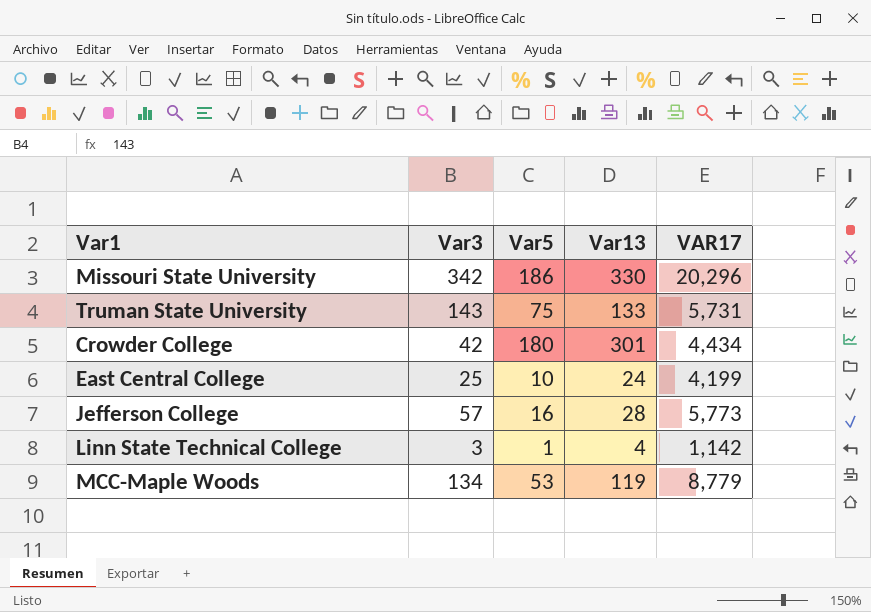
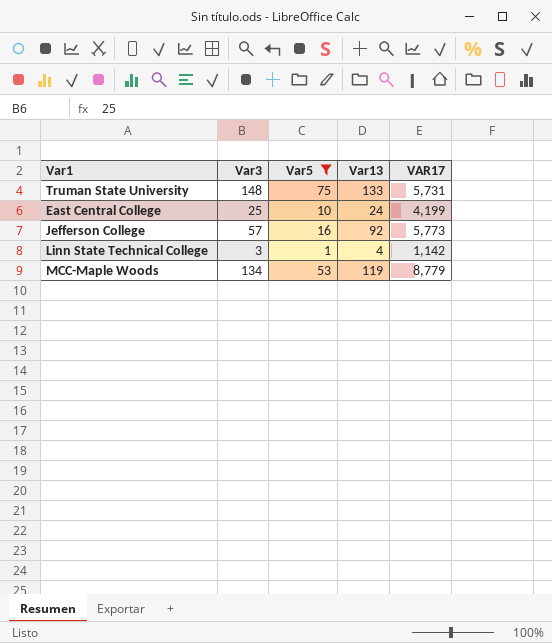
filter: none -> Var5 <= 75
Truman State University | Var3: 143 -> 148
Jefferson College | Var13: 28 -> 92

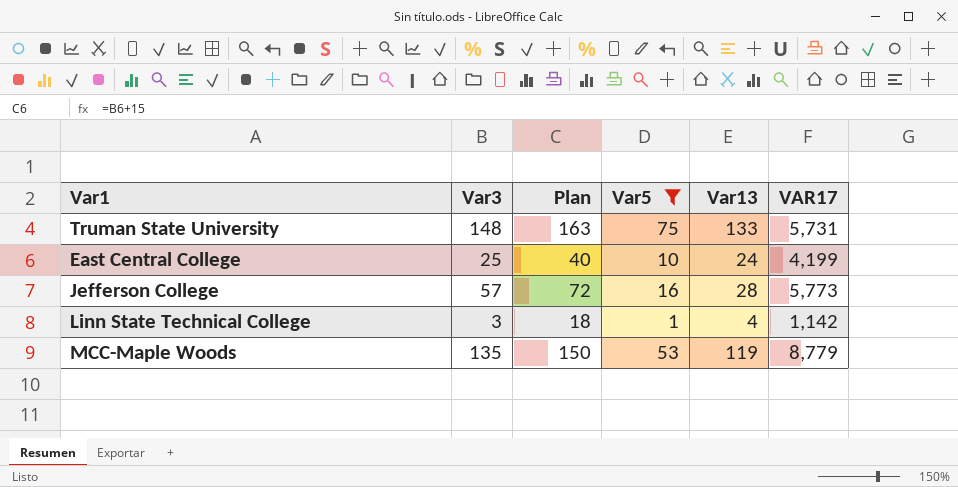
column Plan | formula: none -> [Var3] + 15
Jefferson College | Var13: 92 -> 28
MCC-Maple Woods | Var3: 134 -> 135

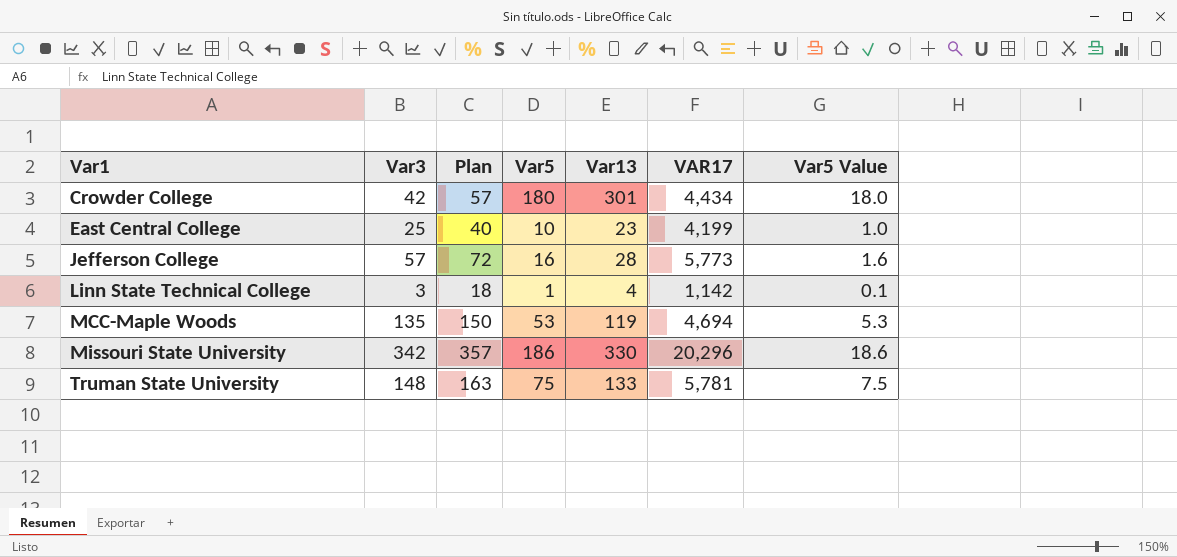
filter: Var5 <= 75 -> none
row order: none -> Var1 ascending
column Var5 Value | formula: none -> [Var5] * 0.1
East Central College | Var13: 24 -> 23
MCC-Maple Woods | VAR17: 8,779 -> 4,694
Truman State University | VAR17: 5,731 -> 5,781

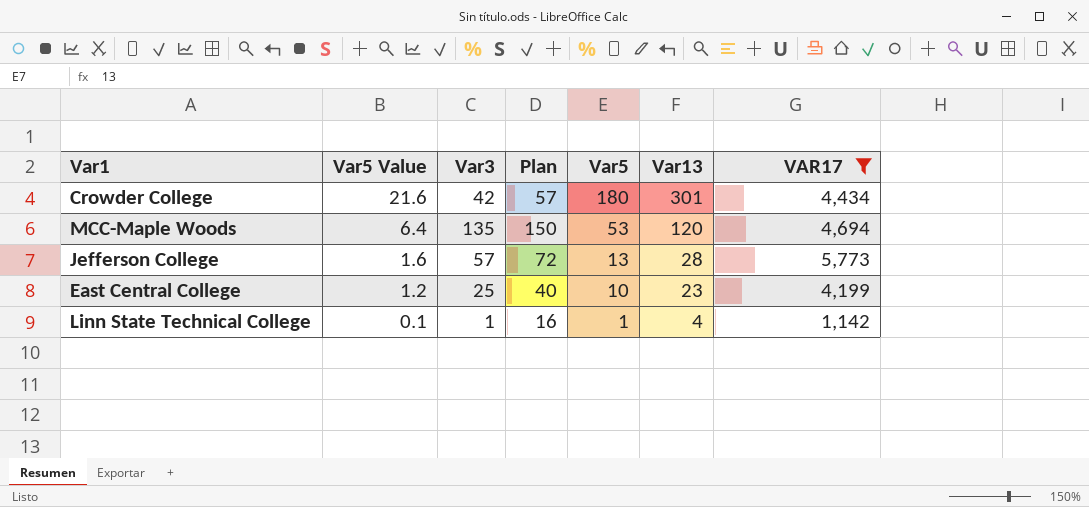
filter: none -> VAR17 <= 5,773
row order: Var1 ascending -> Var5 Value descending
column Var5 Value | formula: [Var5] * 0.1 -> [Var5] * 0.12
column Var5 Value | position: 7 -> 2
MCC-Maple Woods | Var13: 119 -> 120
Jefferson College | Var5: 16 -> 13
Linn State Technical College | Var3: 3 -> 1
Linn State Technical College | Plan: 18 -> 16

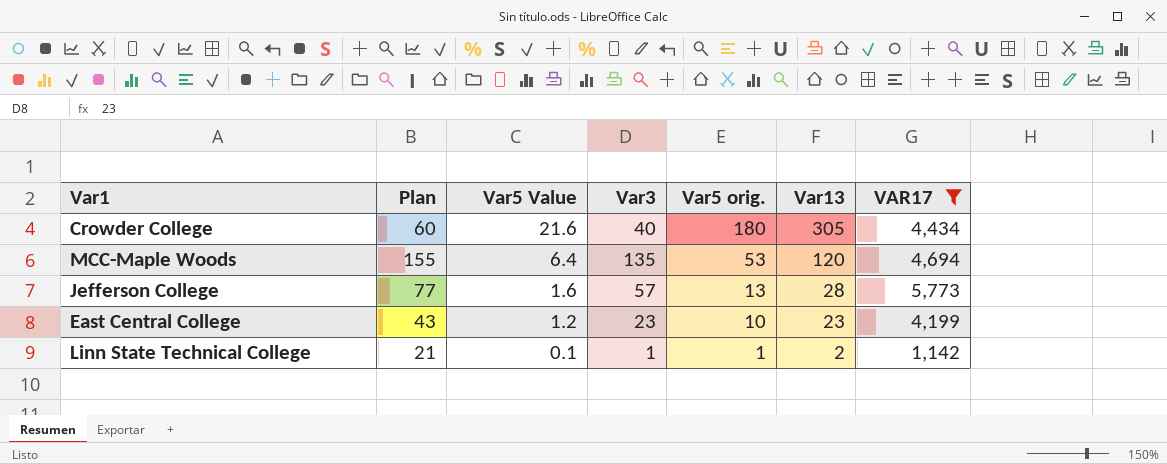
column Plan | formula: [Var3] + 15 -> [Var3] + 20
column Plan | position: 4 -> 2
column name: Var5 -> Var5 orig.
Crowder College | Var3: 42 -> 40
Crowder College | Var13: 301 -> 305
East Central College | Var3: 25 -> 23
Linn State Technical College | Var13: 4 -> 2

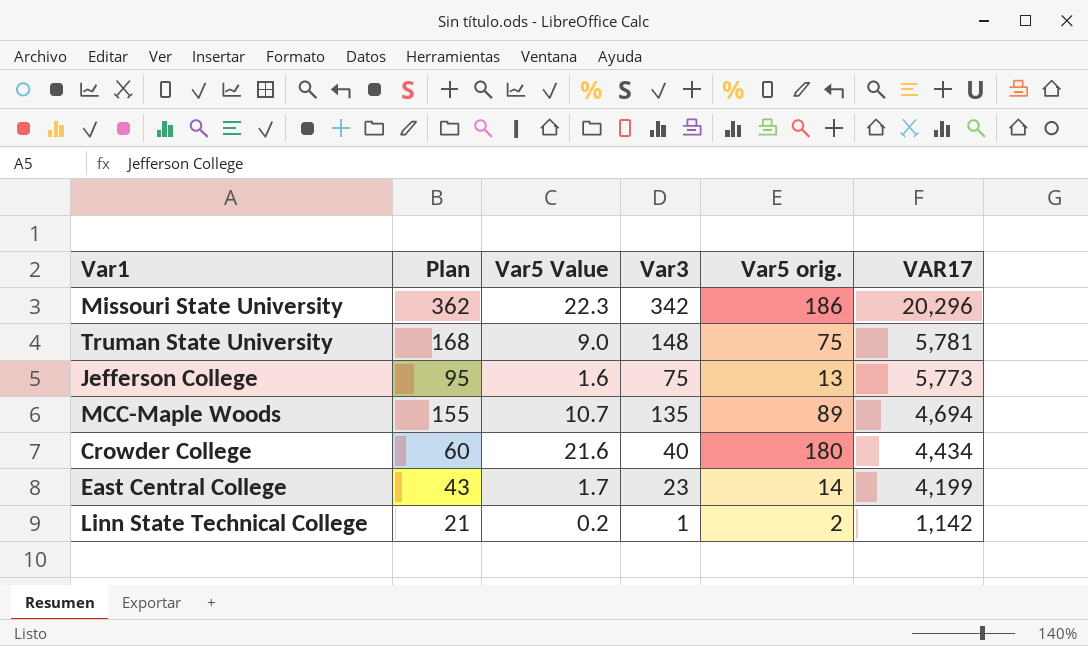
filter: VAR17 <= 5,773 -> none
row order: Var5 Value descending -> VAR17 descending
column Var13 | position: 6 -> none
Jefferson College | Plan: 77 -> 95
Jefferson College | Var3: 57 -> 75
MCC-Maple Woods | Var5 Value: 6.4 -> 10.7
MCC-Maple Woods | Var5 orig.: 53 -> 89
East Central College | Var5 Value: 1.2 -> 1.7
East Central College | Var5 orig.: 10 -> 14
Linn State Technical College | Var5 Value: 0.1 -> 0.2
Linn State Technical College | Var5 orig.: 1 -> 2

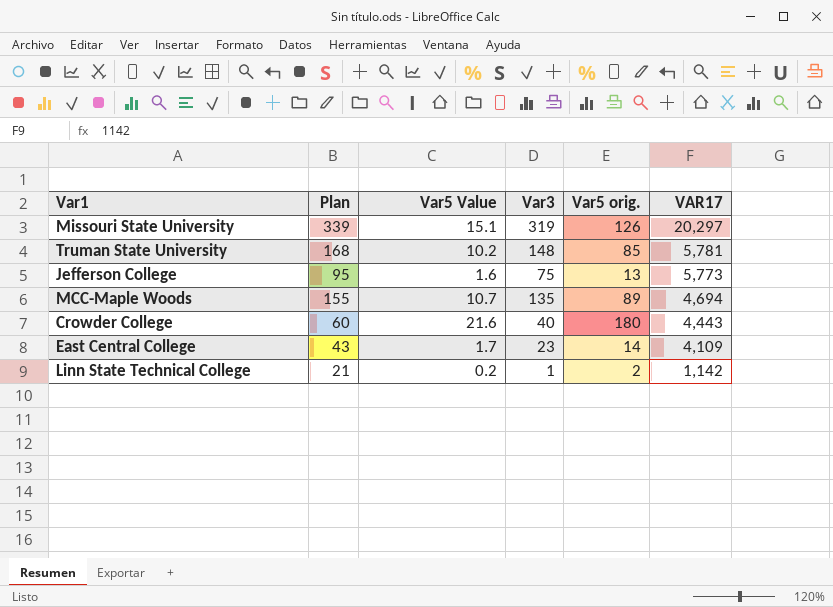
Missouri State University | Plan: 362 -> 339
Missouri State University | Var5 Value: 22.3 -> 15.1
Missouri State University | Var3: 342 -> 319
Missouri State University | Var5 orig.: 186 -> 126
Missouri State University | VAR17: 20,296 -> 20,297
Truman State University | Var5 Value: 9.0 -> 10.2
Truman State University | Var5 orig.: 75 -> 85
Crowder College | VAR17: 4,434 -> 4,443
East Central College | VAR17: 4,199 -> 4,109

